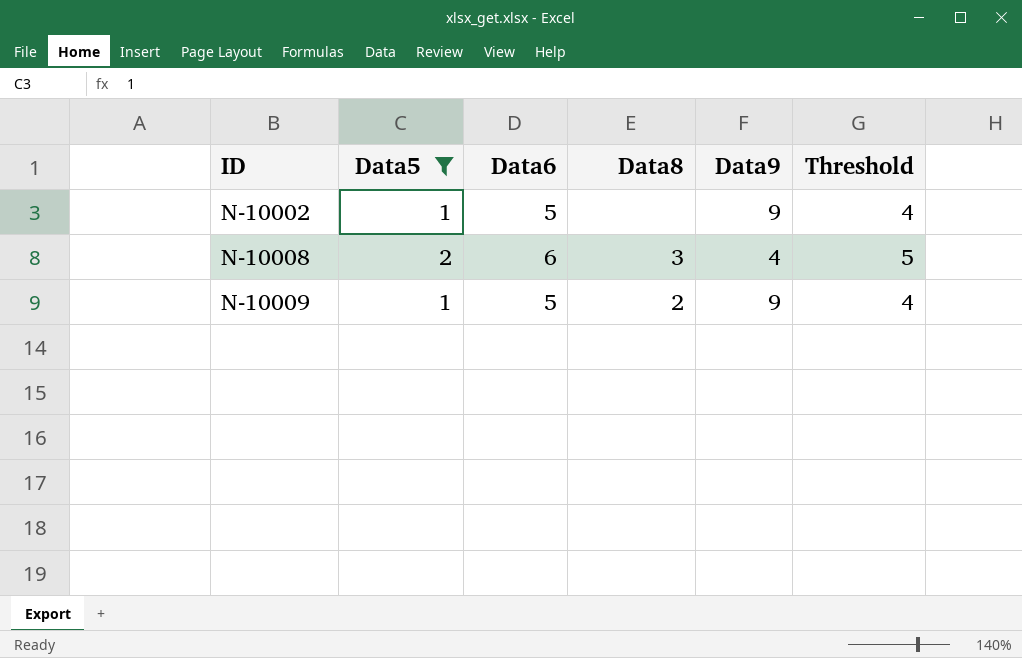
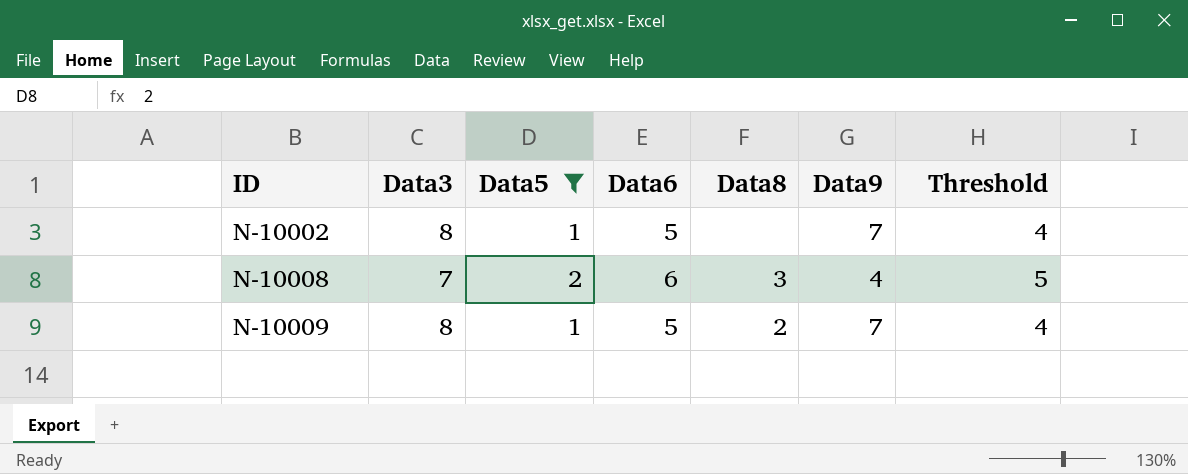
column Data3 | position: none -> 2
N-10002 | Data9: 9 -> 7
N-10009 | Data9: 9 -> 7

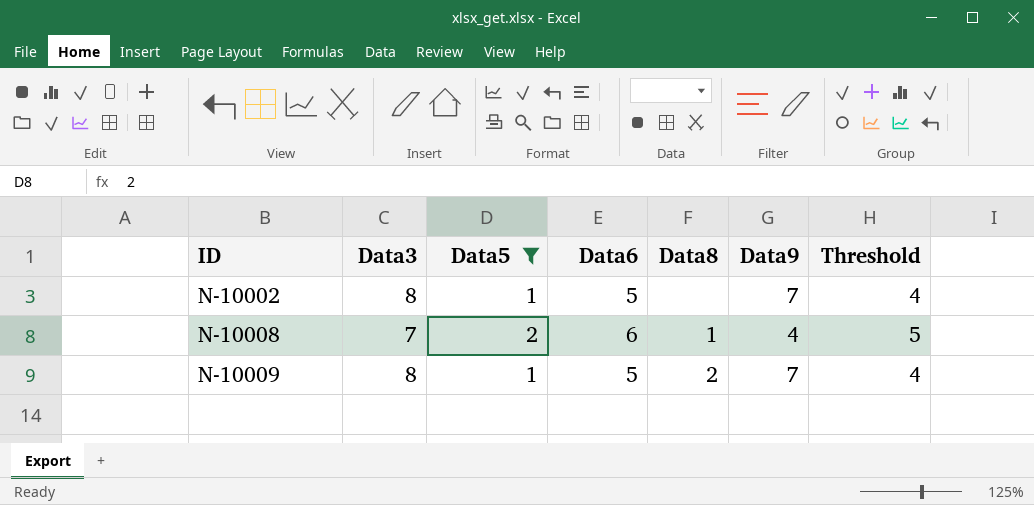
N-10008 | Data8: 3 -> 1

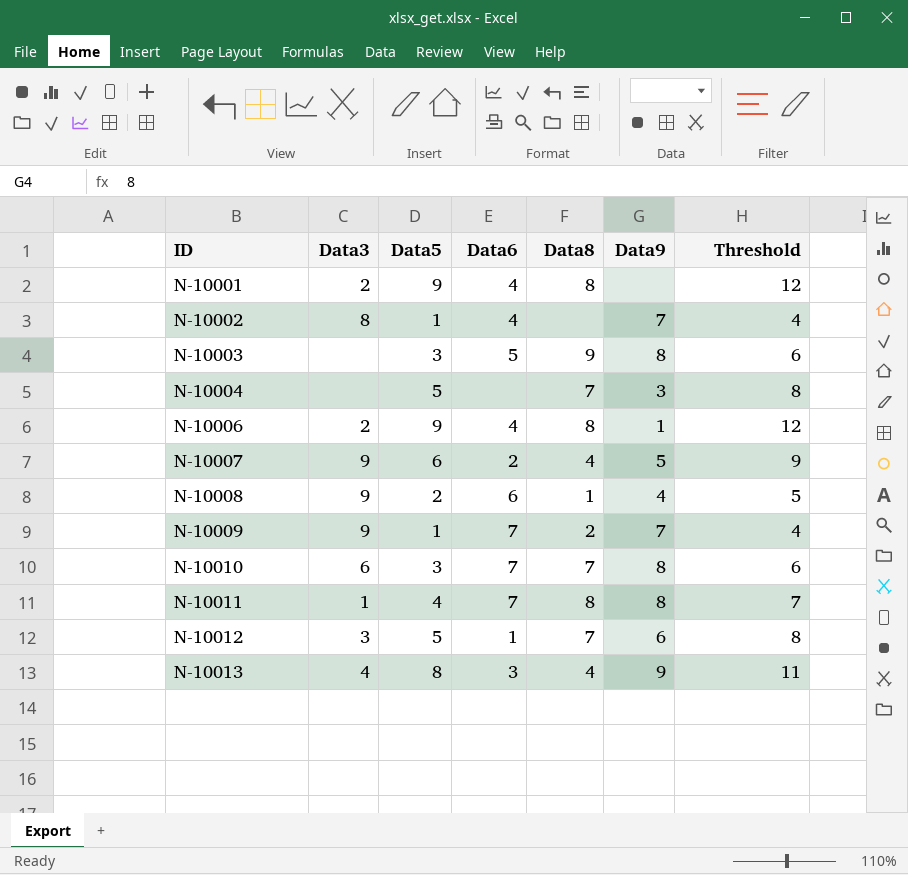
filter: Data5 <= 2 -> none
N-10002 | Data6: 5 -> 4
N-10008 | Data3: 7 -> 9
N-10009 | Data3: 8 -> 9
N-10009 | Data6: 5 -> 7

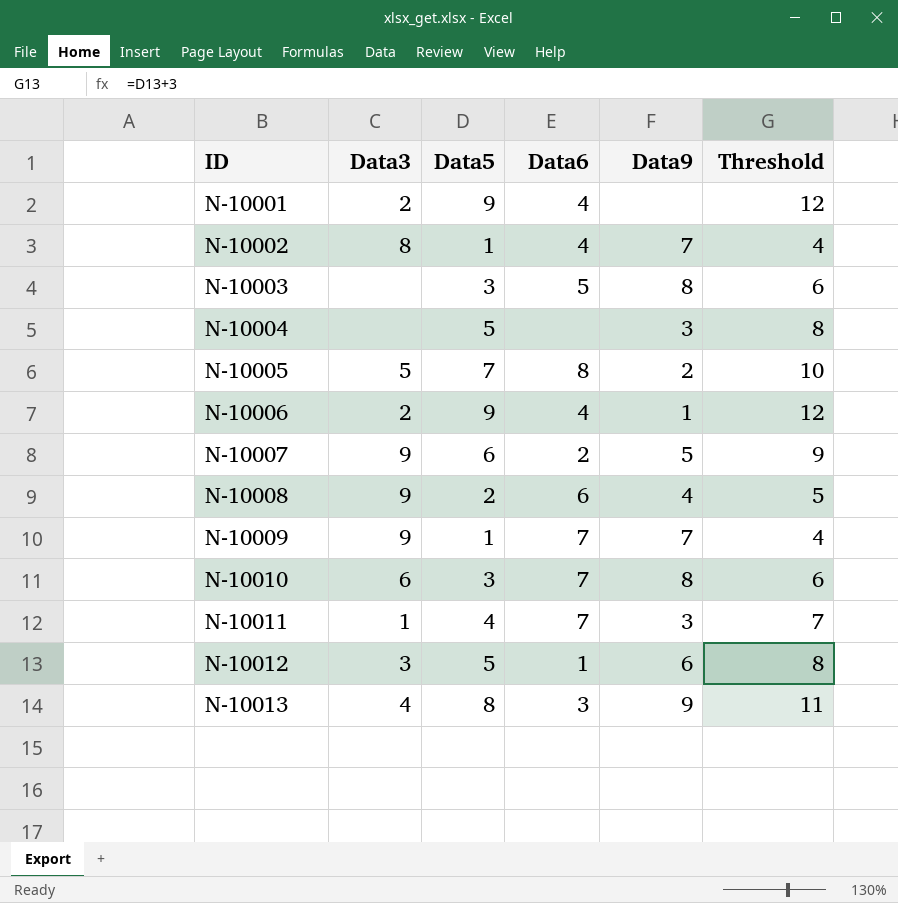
column Data8 | position: 5 -> none
row N-10005: none -> 5 | 7 | 8 | 2 | 10
N-10011 | Data9: 8 -> 3

